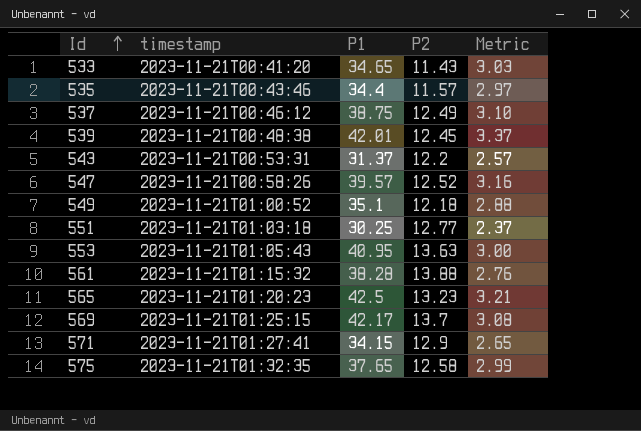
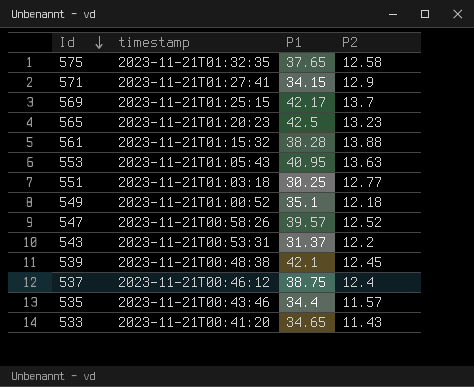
row order: Id ascending -> Id descending
column Metric | formula: [P1] / [P2] -> none
539 | P1: 42.01 -> 42.1
537 | P2: 12.49 -> 12.4

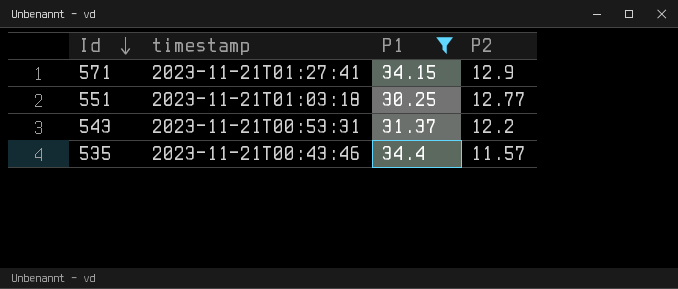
filter: none -> P1 <= 34.4

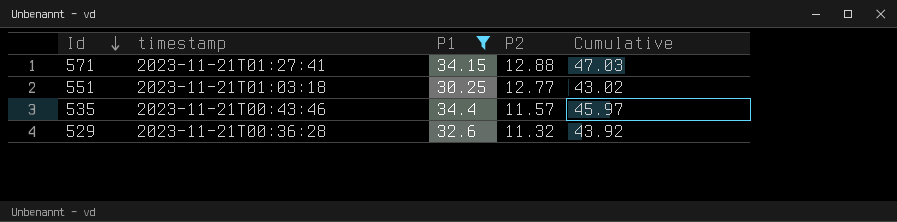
column Cumulative | formula: none -> [P1] + [P2]
row 543: 2023-11-21T00:53:31 | 31.37 | 12.2 -> none
571 | P2: 12.9 -> 12.88
row 529: none -> 2023-11-21T00:36:28 | 32.6 | 11.32 | 43.92

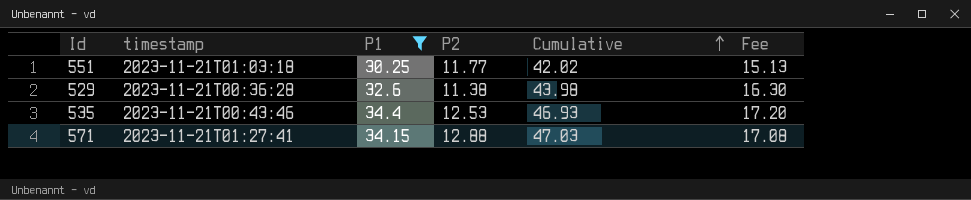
row order: Id descending -> Cumulative ascending
column Fee | formula: none -> [P1] * 0.5
551 | P2: 12.77 -> 11.77
551 | Cumulative: 43.02 -> 42.02
529 | P2: 11.32 -> 11.38
529 | Cumulative: 43.92 -> 43.98
535 | P2: 11.57 -> 12.53
535 | Cumulative: 45.97 -> 46.93

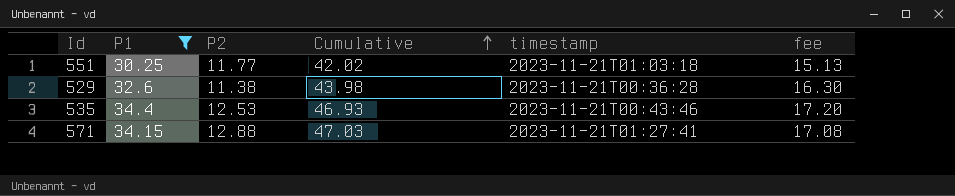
column timestamp | position: 2 -> 5
column name: Fee -> fee

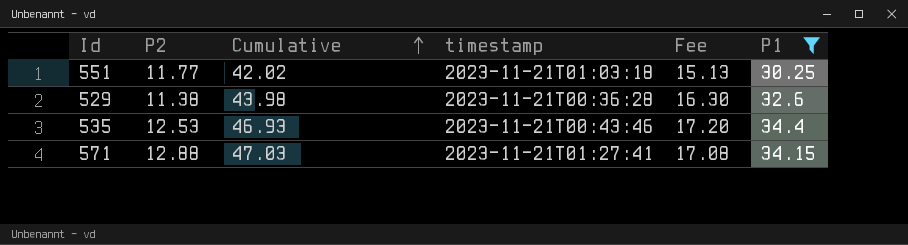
column name: fee -> Fee
column P1 | position: 2 -> 6

